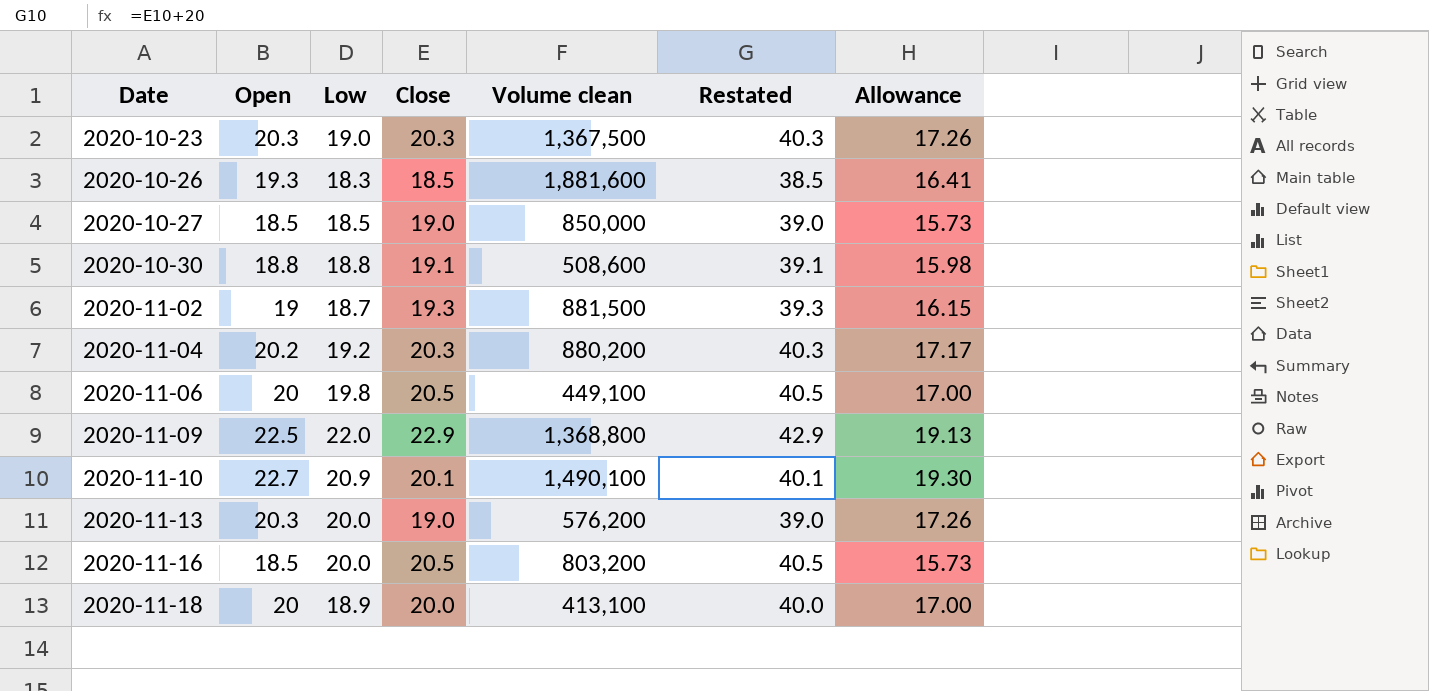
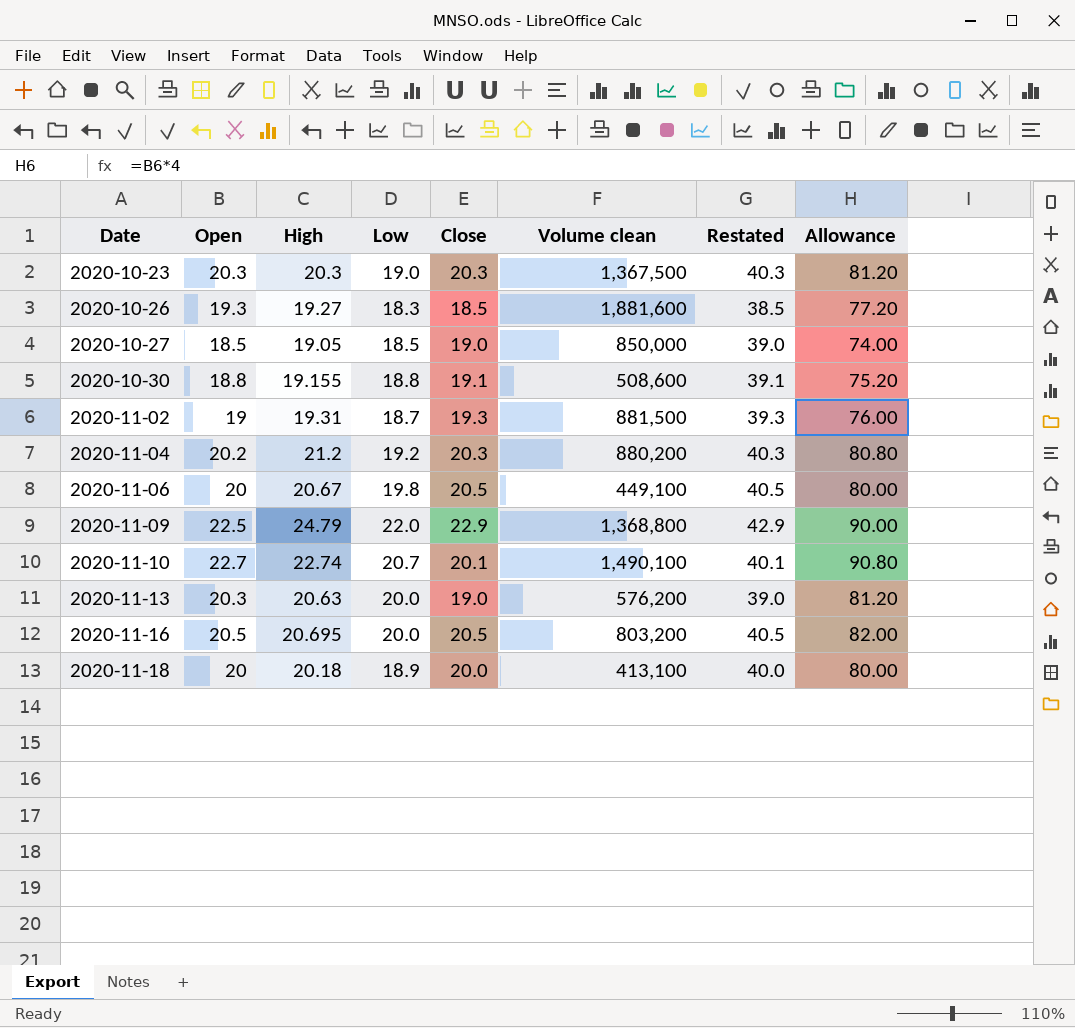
column High | position: none -> 3
column Allowance | formula: [Open] * 0.85 -> [Open] * 4
2020-11-10 | Low: 20.9 -> 20.7
2020-11-16 | Open: 18.5 -> 20.5

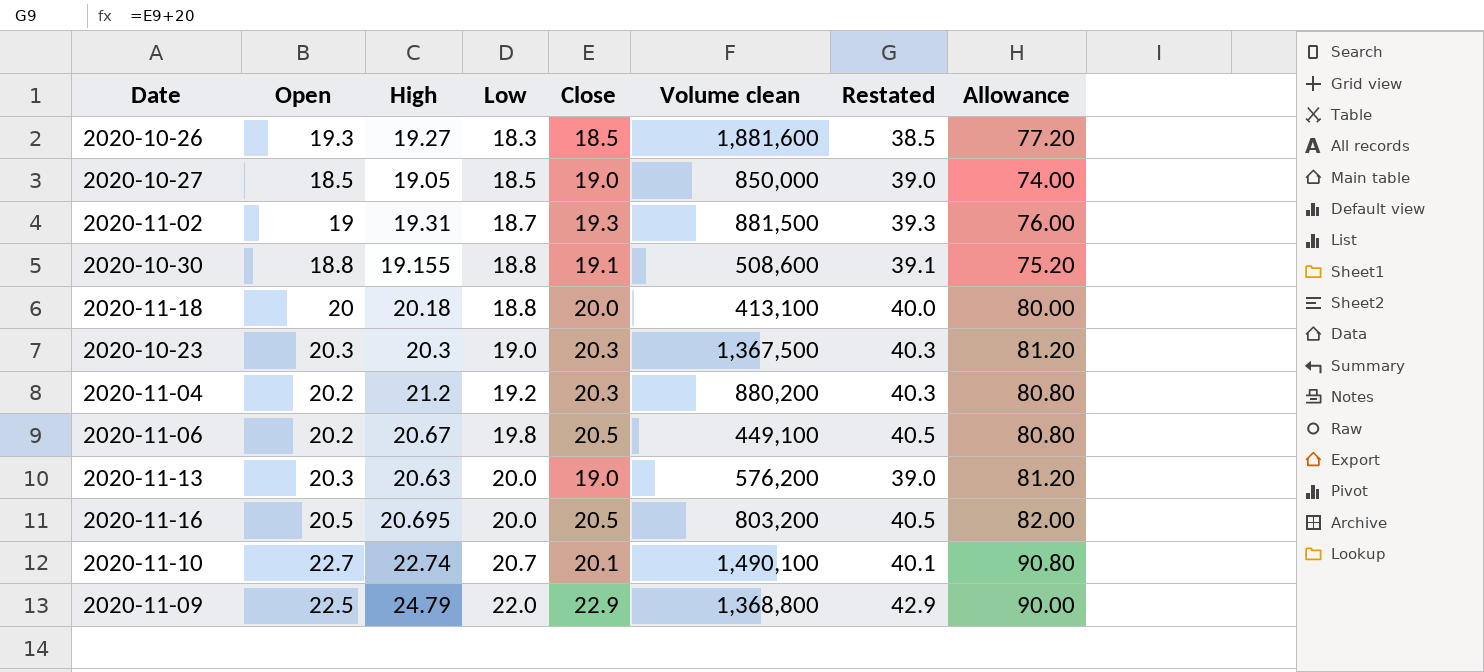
row order: Date ascending -> Low ascending
2020-11-18 | Low: 18.9 -> 18.8
2020-11-06 | Open: 20 -> 20.2
2020-11-06 | Allowance: 80.00 -> 80.80

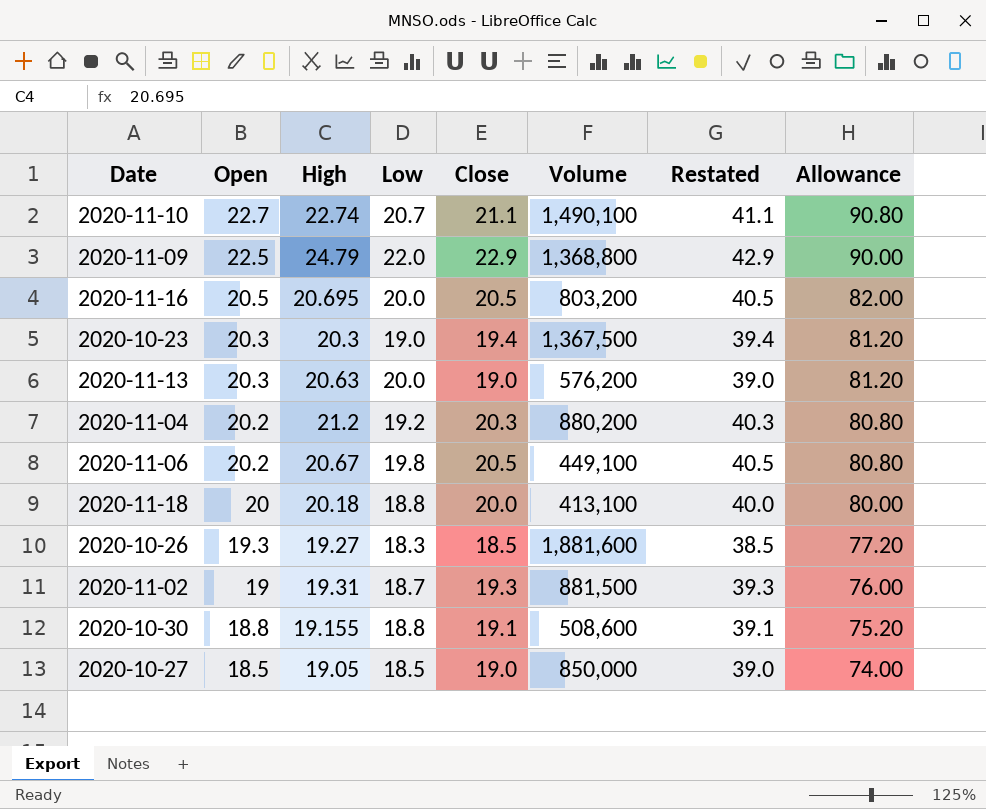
row order: Low ascending -> Open descending
column name: Volume clean -> Volume
2020-11-10 | Close: 20.1 -> 21.1
2020-11-10 | Restated: 40.1 -> 41.1
2020-10-23 | Close: 20.3 -> 19.4
2020-10-23 | Restated: 40.3 -> 39.4

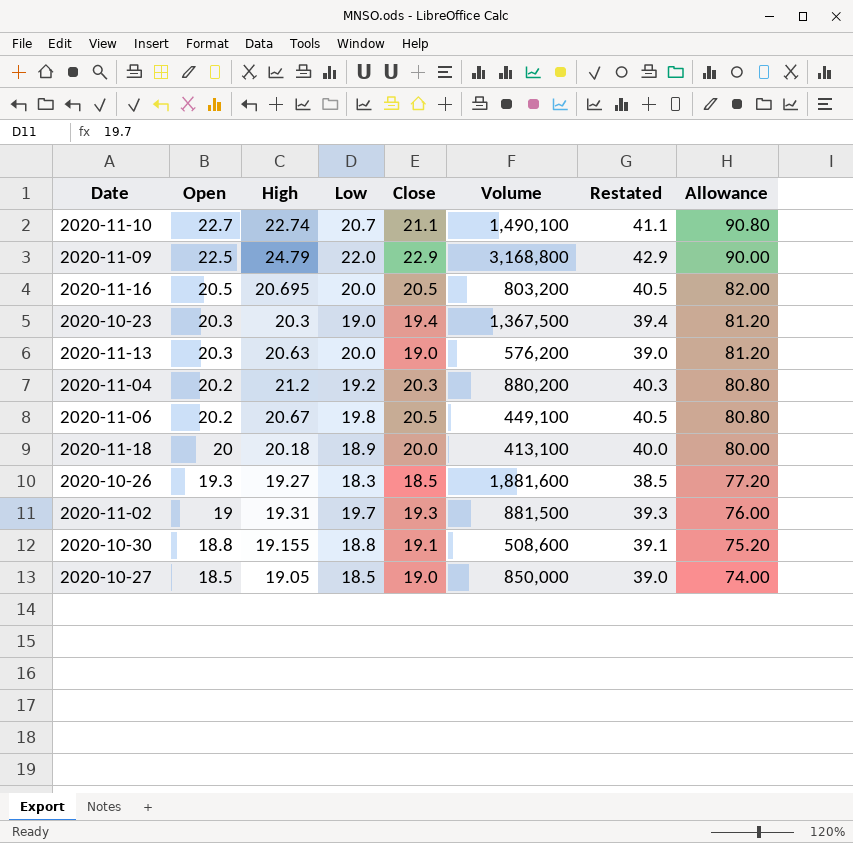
2020-11-09 | Volume: 1,368,800 -> 3,168,800
2020-11-18 | Low: 18.8 -> 18.9
2020-11-02 | Low: 18.7 -> 19.7

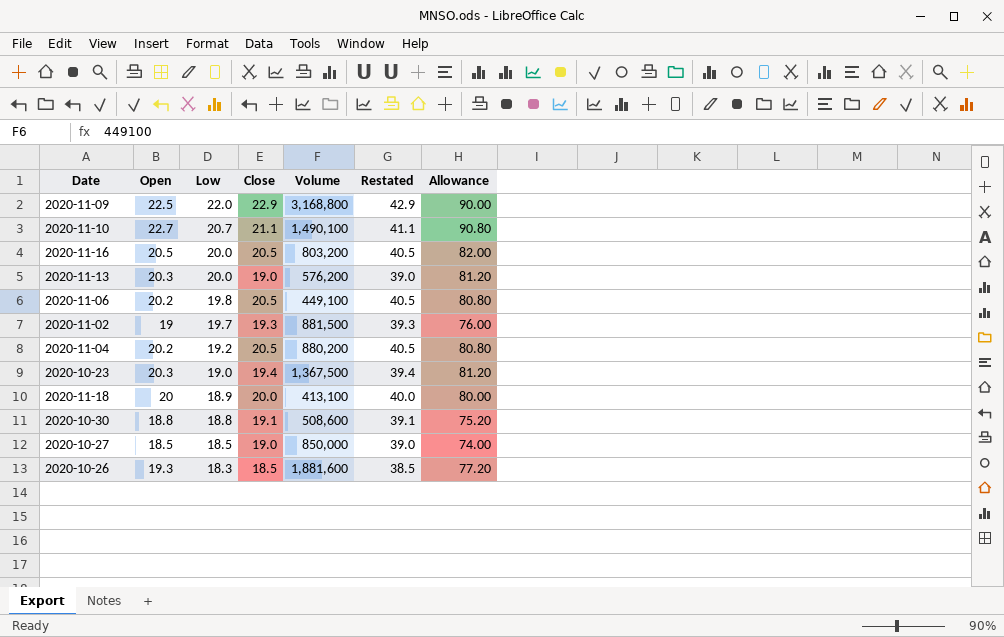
row order: Open descending -> Low descending
column High | position: 3 -> none
2020-11-04 | Close: 20.3 -> 20.5
2020-11-04 | Restated: 40.3 -> 40.5

